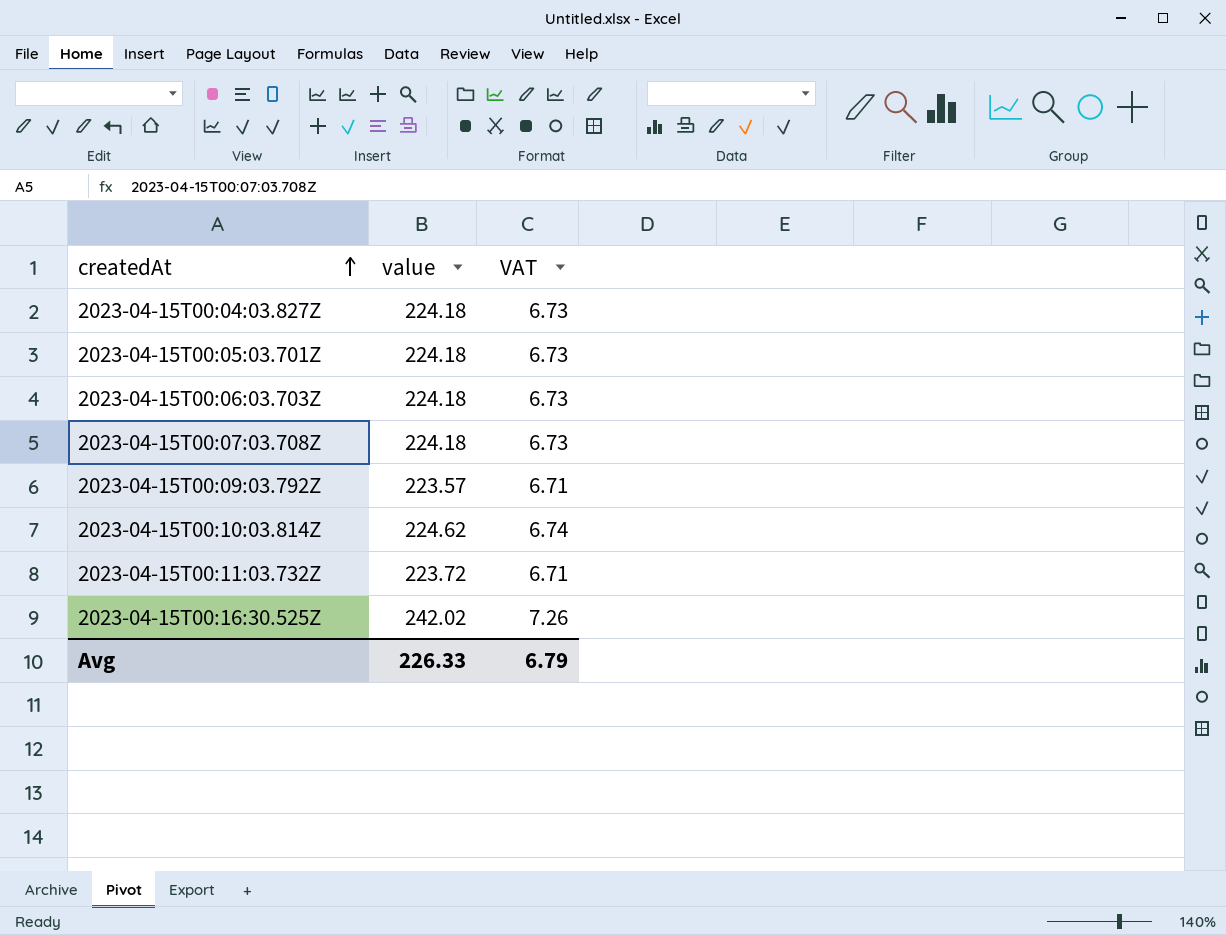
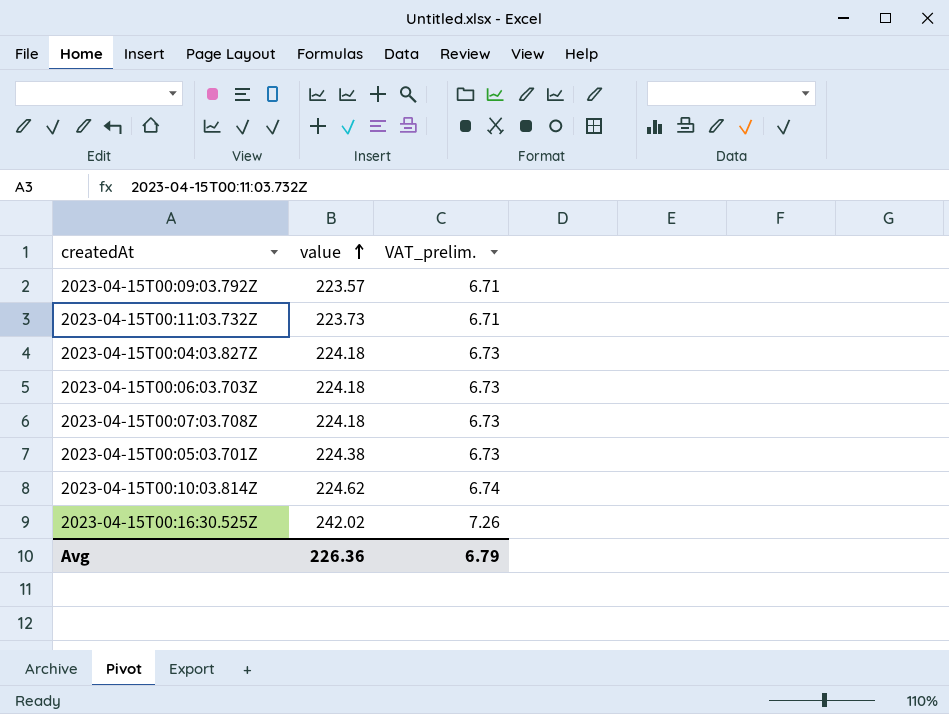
row order: createdAt ascending -> value ascending
column name: VAT -> VAT_prelim.
2023-04-15T00:11:03.732Z | value: 223.72 -> 223.73
2023-04-15T00:05:03.701Z | value: 224.18 -> 224.38
Avg | value: 226.33 -> 226.36

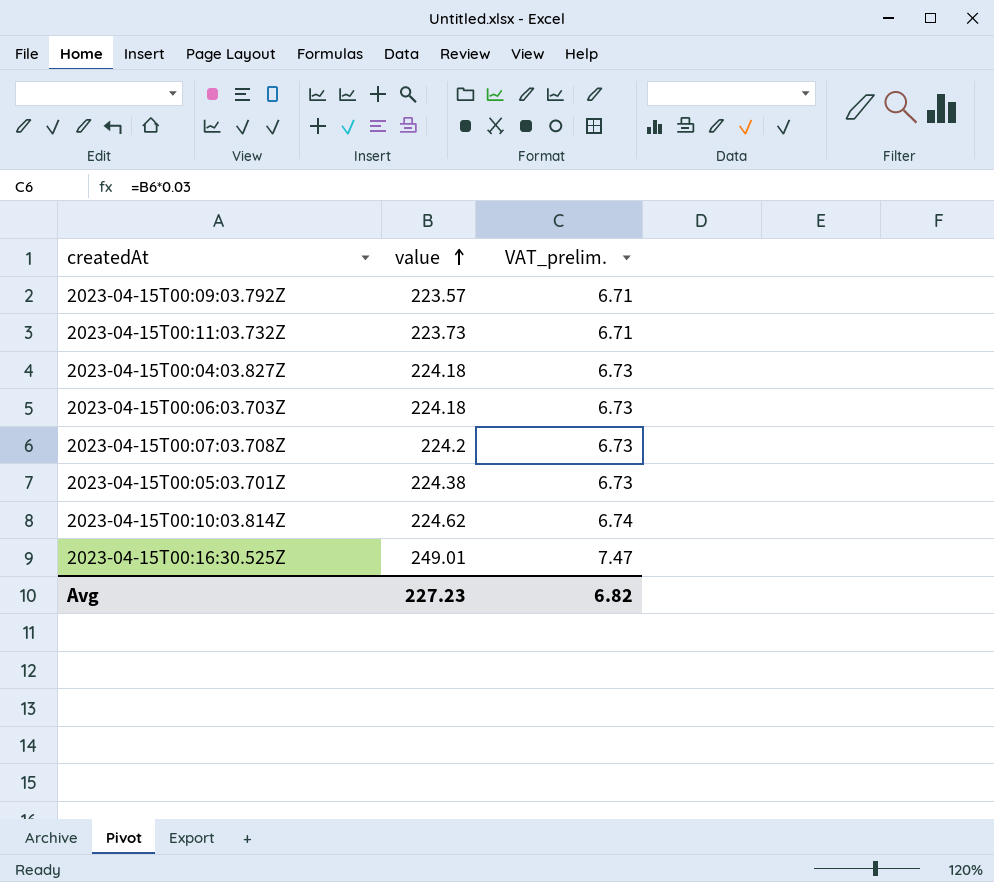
2023-04-15T00:07:03.708Z | value: 224.18 -> 224.2
2023-04-15T00:16:30.525Z | value: 242.02 -> 249.01
2023-04-15T00:16:30.525Z | VAT_prelim.: 7.26 -> 7.47
Avg | value: 226.36 -> 227.23
Avg | VAT_prelim.: 6.79 -> 6.82

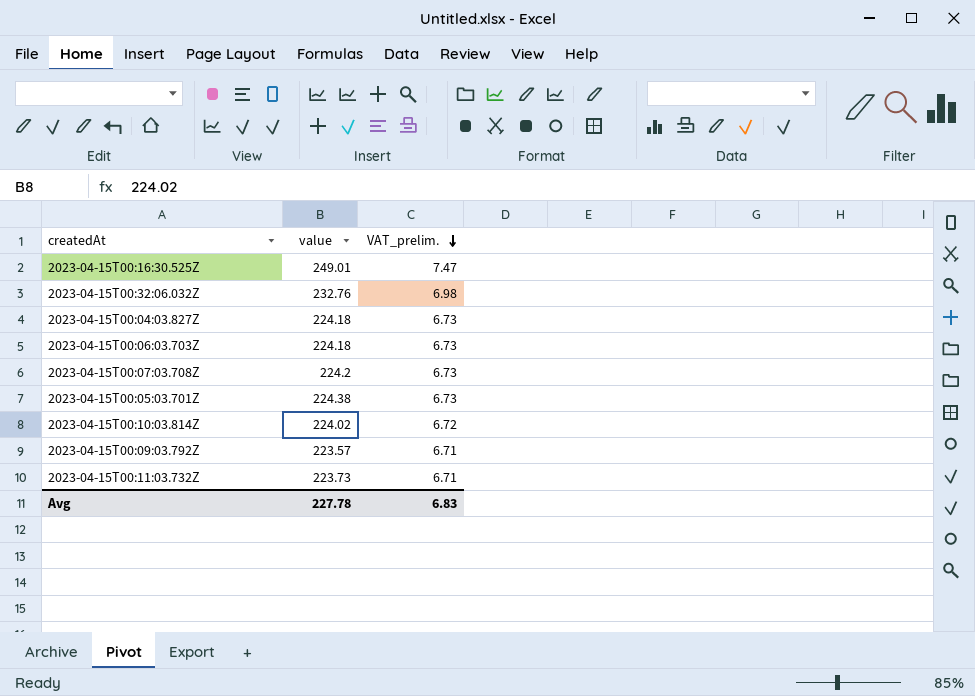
row order: value ascending -> VAT_prelim. descending
row 2023-04-15T00:32:06.032Z: none -> 232.76 | 6.98
2023-04-15T00:10:03.814Z | value: 224.62 -> 224.02
2023-04-15T00:10:03.814Z | VAT_prelim.: 6.74 -> 6.72
Avg | value: 227.23 -> 227.78
Avg | VAT_prelim.: 6.82 -> 6.83

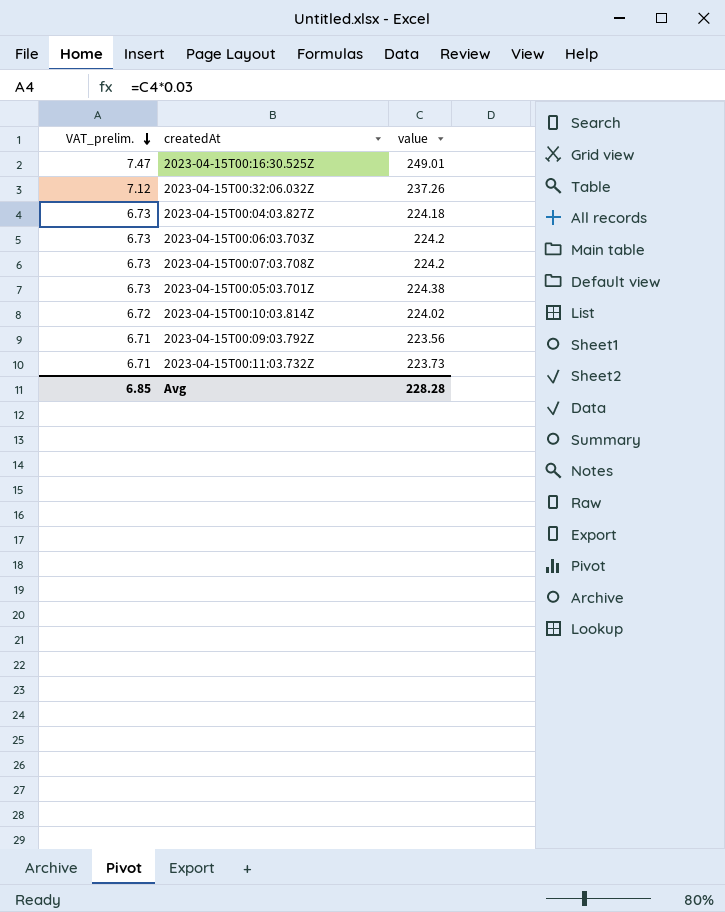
column VAT_prelim. | position: 3 -> 1
2023-04-15T00:32:06.032Z | VAT_prelim.: 6.98 -> 7.12
2023-04-15T00:32:06.032Z | value: 232.76 -> 237.26
2023-04-15T00:06:03.703Z | value: 224.18 -> 224.2
2023-04-15T00:09:03.792Z | value: 223.57 -> 223.56
Avg | VAT_prelim.: 6.83 -> 6.85
Avg | value: 227.78 -> 228.28

